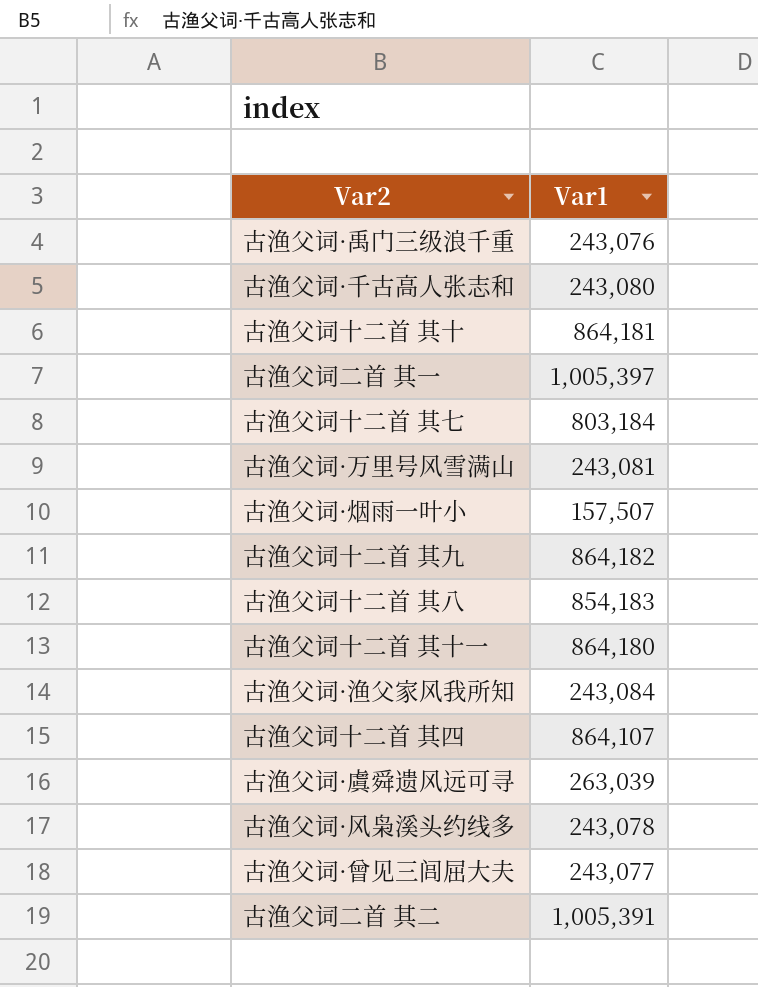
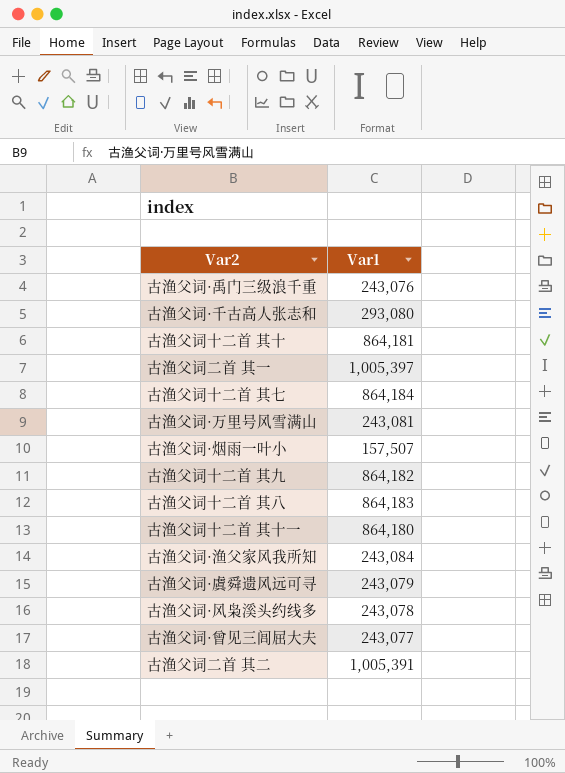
row 古渔父词十二首 其四: 864,107 -> none
古渔父词·千古高人张志和 | Var1: 243,080 -> 293,080
古渔父词十二首 其七 | Var1: 803,184 -> 864,184
古渔父词十二首 其八 | Var1: 854,183 -> 864,183
古渔父词·虞舜遗风远可寻 | Var1: 263,039 -> 243,079

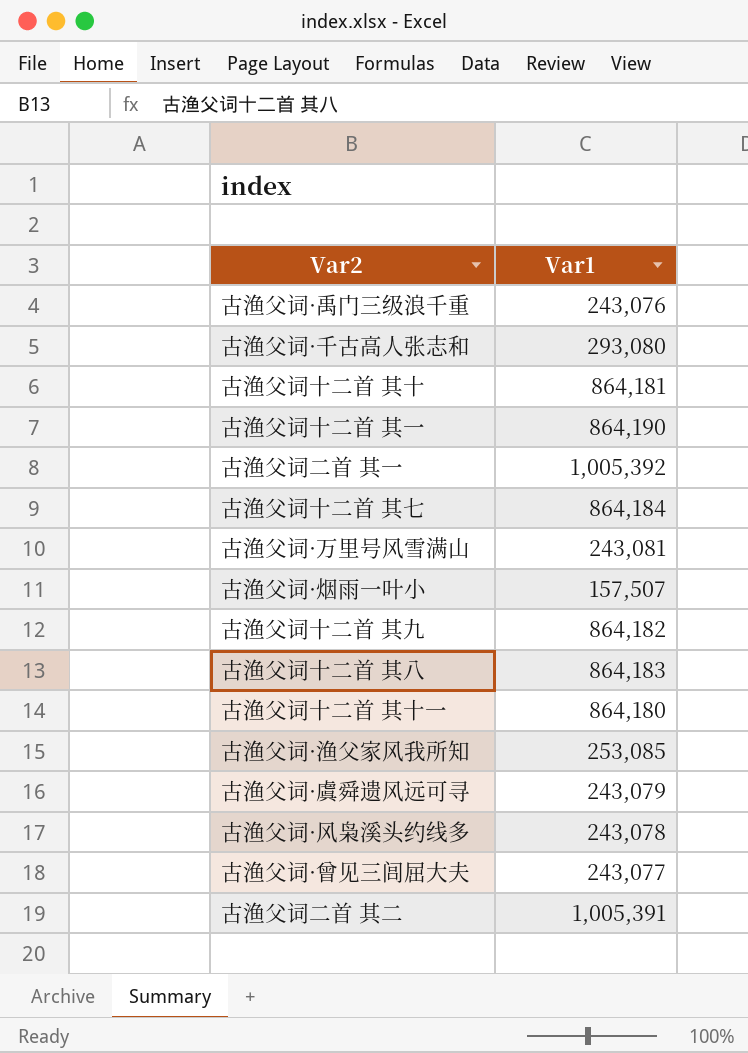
row 古渔父词十二首 其一: none -> 864,190
古渔父词二首 其一 | Var1: 1,005,397 -> 1,005,392
古渔父词·渔父家风我所知 | Var1: 243,084 -> 253,085

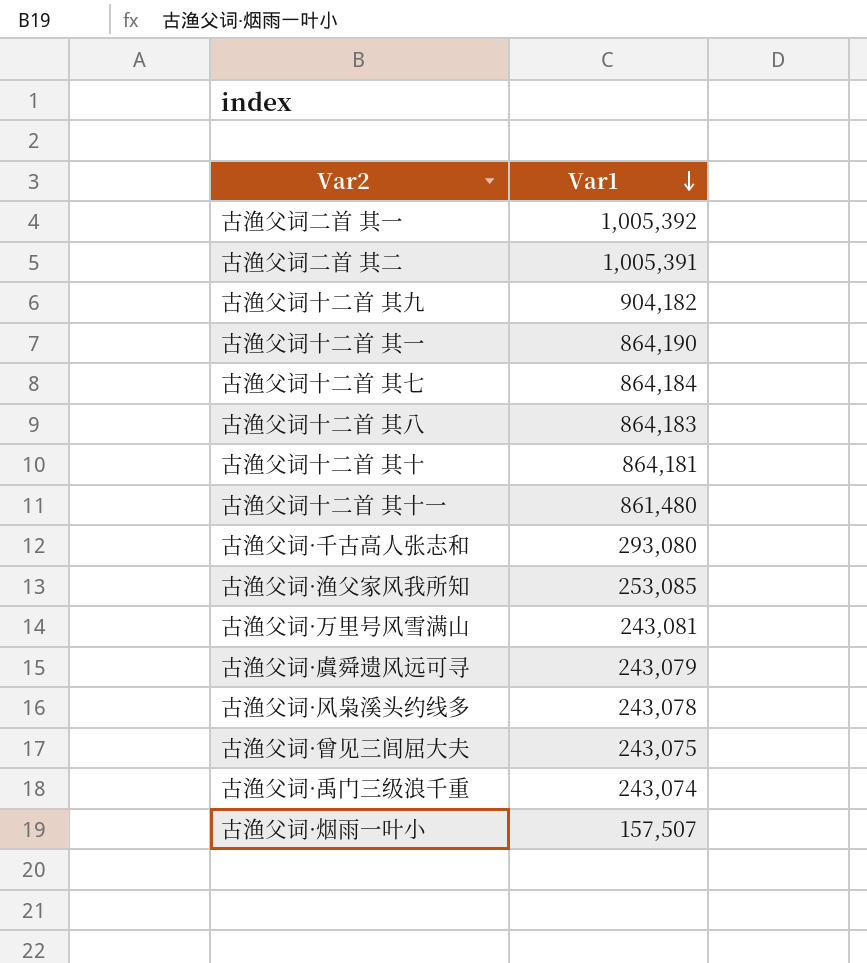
row order: none -> Var1 descending
古渔父词十二首 其九 | Var1: 864,182 -> 904,182
古渔父词十二首 其十一 | Var1: 864,180 -> 861,480
古渔父词·曾见三闾屈大夫 | Var1: 243,077 -> 243,075
古渔父词·禹门三级浪千重 | Var1: 243,076 -> 243,074

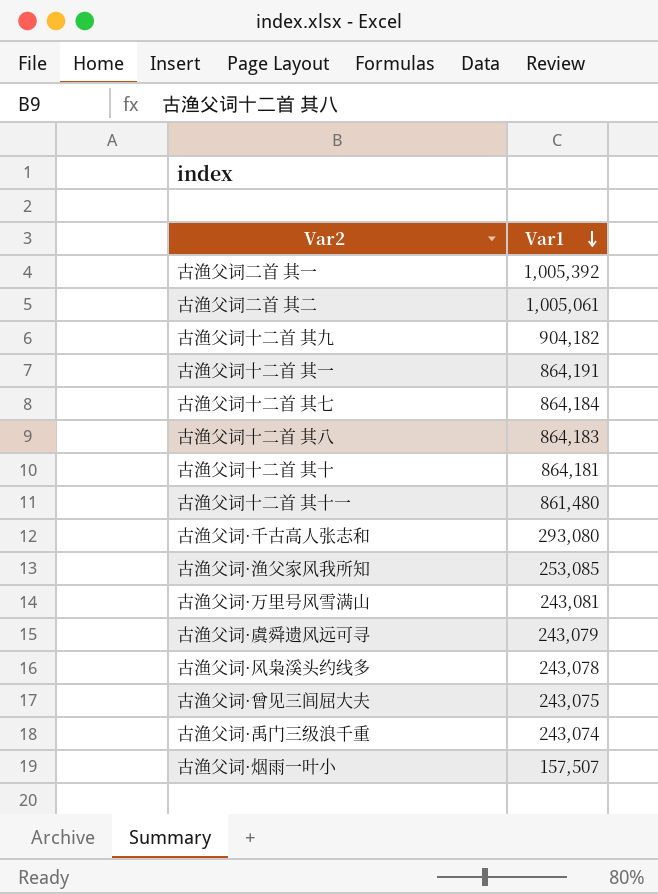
古渔父词二首 其二 | Var1: 1,005,391 -> 1,005,061
古渔父词十二首 其一 | Var1: 864,190 -> 864,191

